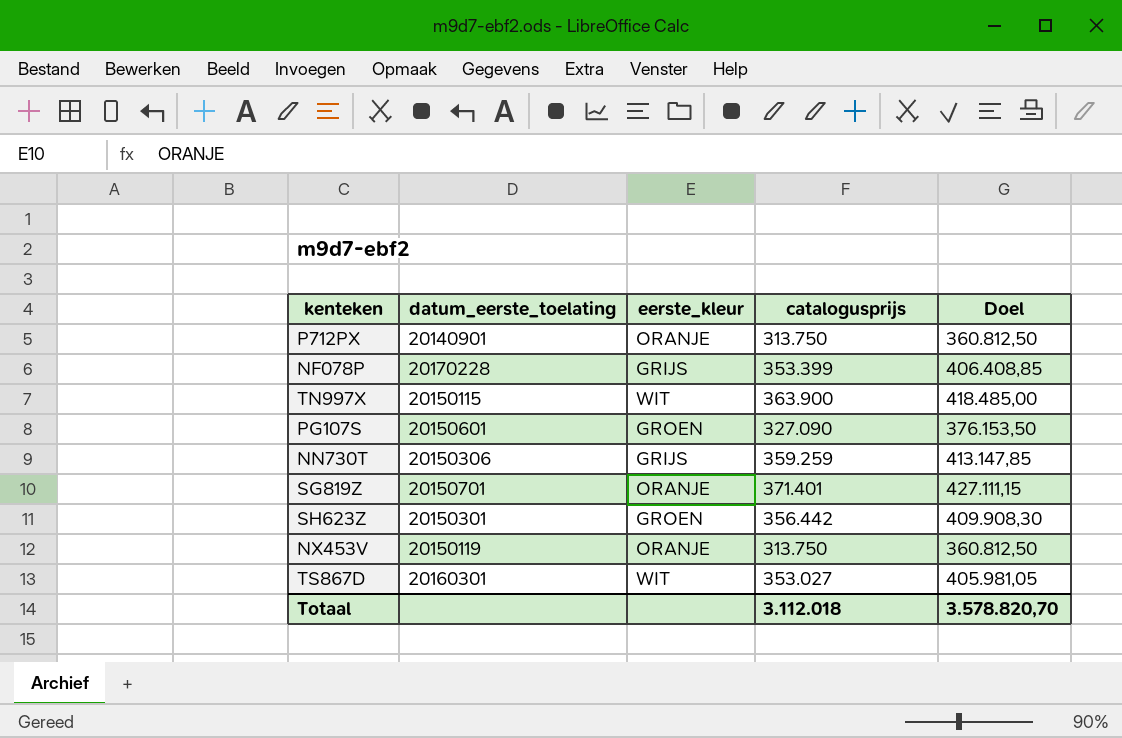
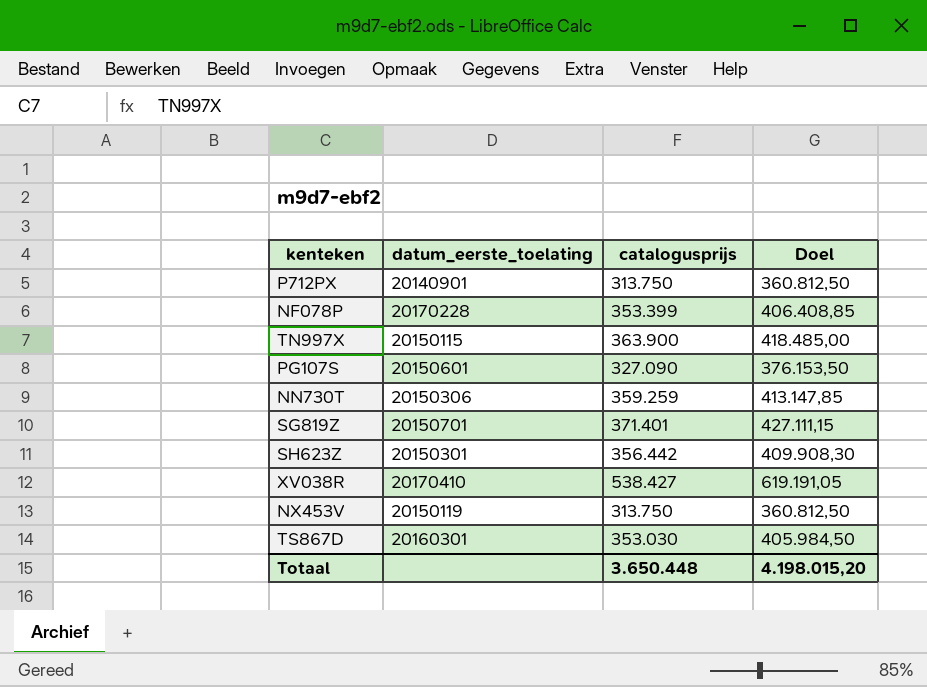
column eerste_kleur | position: 3 -> none
row XV038R: none -> 20170410 | 538.427 | 619.191,05
TS867D | catalogusprijs: 353.027 -> 353.030
TS867D | Doel: 405.981,05 -> 405.984,50
Totaal | catalogusprijs: 3.112.018 -> 3.650.448
Totaal | Doel: 3.578.820,70 -> 4.198.015,20

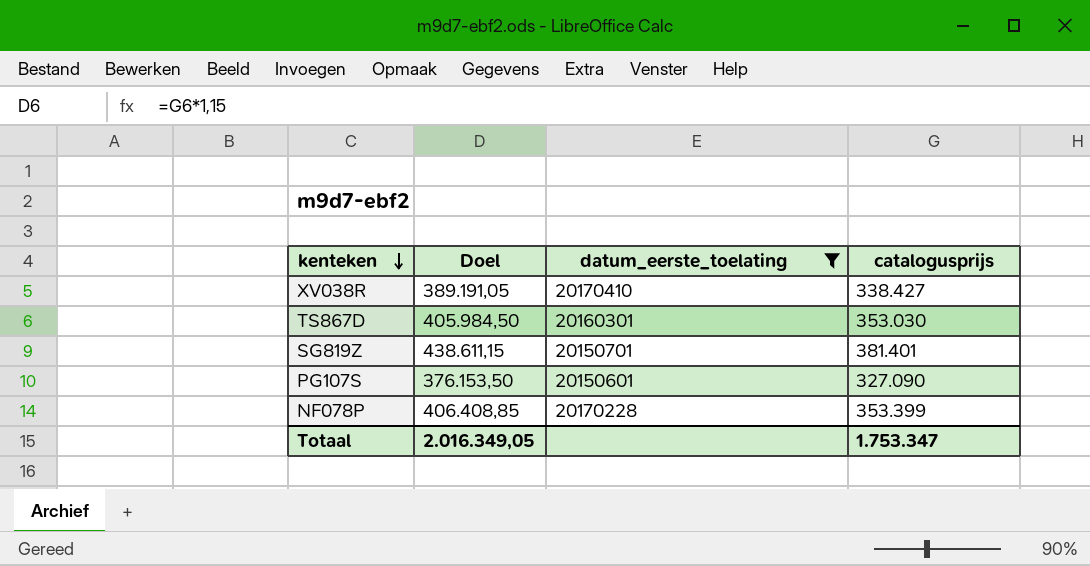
filter: none -> datum_eerste_toelating >= 20150601
row order: none -> kenteken descending
column Doel | position: 4 -> 2
XV038R | Doel: 619.191,05 -> 389.191,05
XV038R | catalogusprijs: 538.427 -> 338.427
SG819Z | Doel: 427.111,15 -> 438.611,15
SG819Z | catalogusprijs: 371.401 -> 381.401
Totaal | Doel: 4.198.015,20 -> 2.016.349,05
Totaal | catalogusprijs: 3.650.448 -> 1.753.347

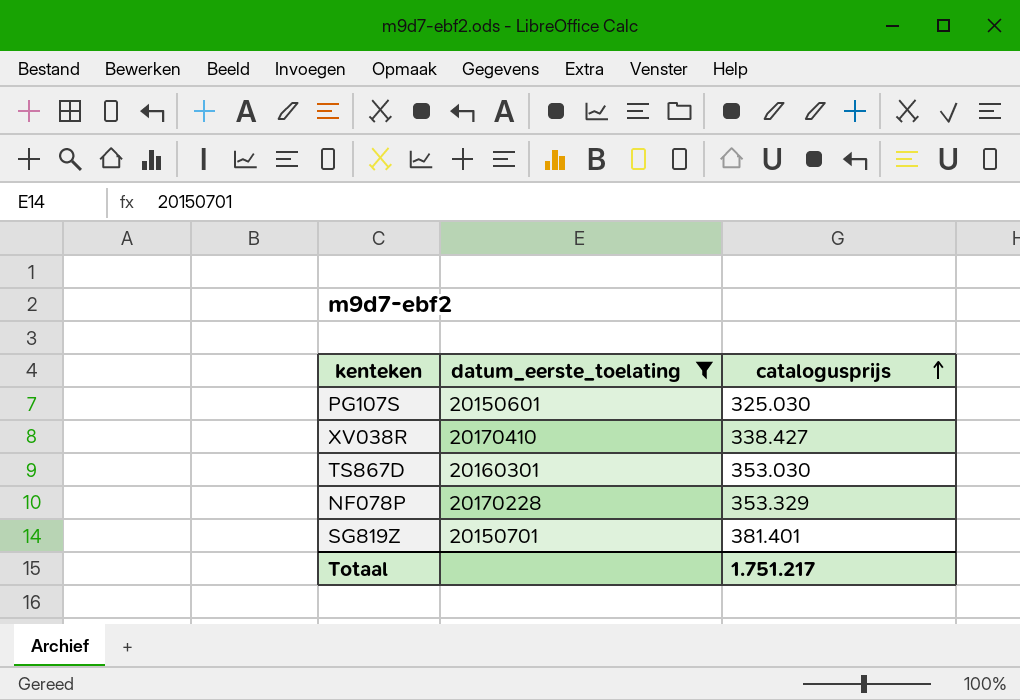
row order: kenteken descending -> catalogusprijs ascending
column Doel | formula: [catalogusprijs] * 1,15 -> none
PG107S | catalogusprijs: 327.090 -> 325.030
NF078P | catalogusprijs: 353.399 -> 353.329
Totaal | catalogusprijs: 1.753.347 -> 1.751.217

